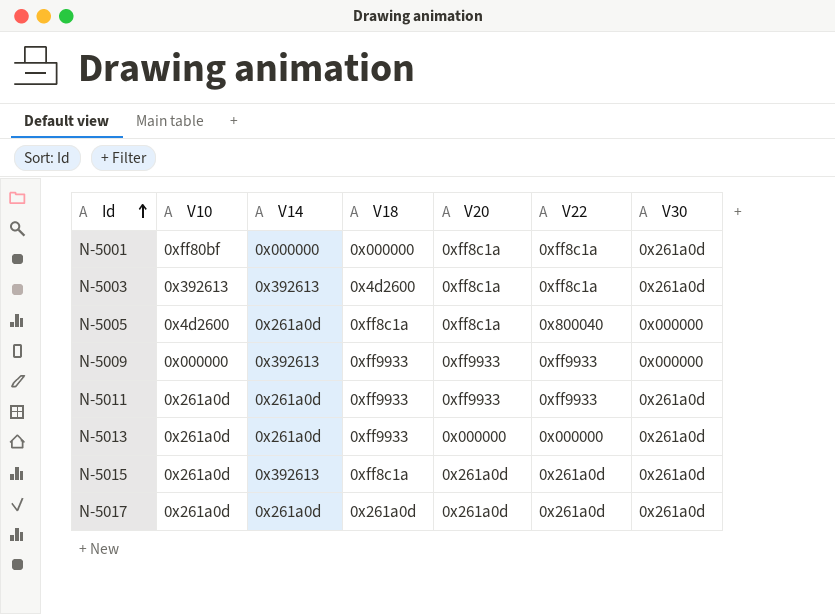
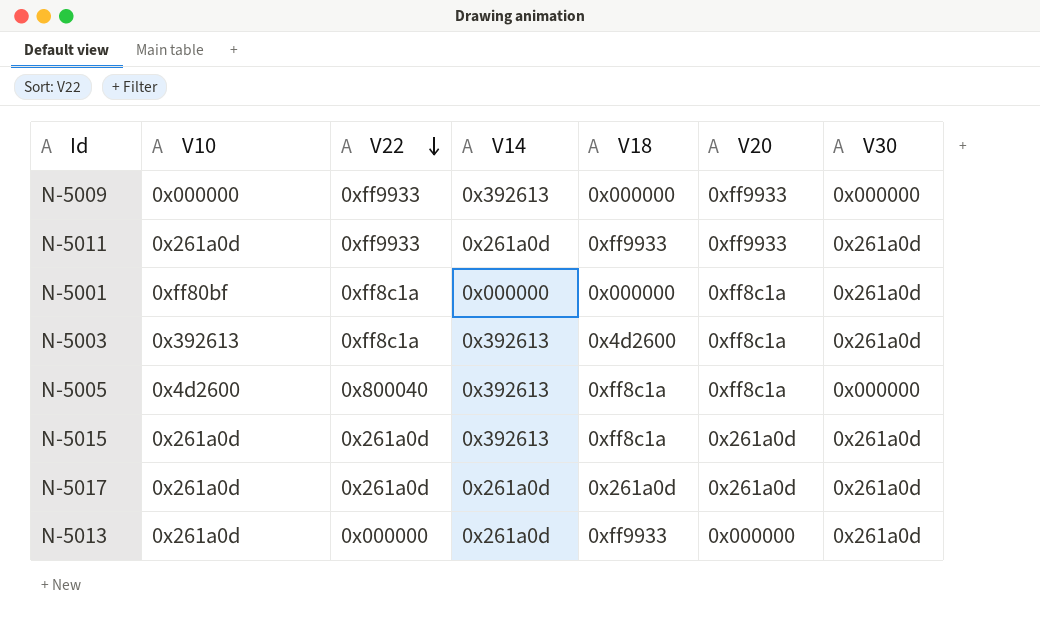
row order: Id ascending -> V22 descending
column V22 | position: 6 -> 3
N-5009 | V18: 0xff9933 -> 0x000000
N-5005 | V14: 0x261a0d -> 0x392613

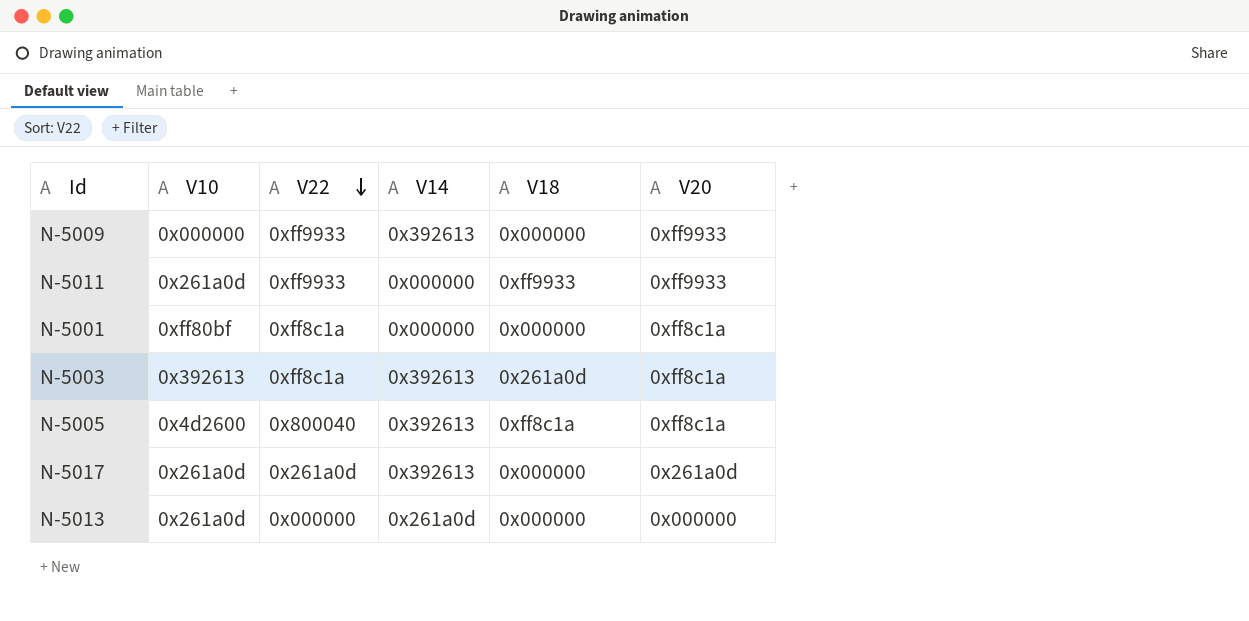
column V30 | position: 7 -> none
row N-5015: 0x261a0d | 0x261a0d | 0x392613 | 0xff8c1a | 0x261a0d | 0x261a0d -> none
N-5011 | V14: 0x261a0d -> 0x000000
N-5003 | V18: 0x4d2600 -> 0x261a0d
N-5017 | V14: 0x261a0d -> 0x392613
N-5017 | V18: 0x261a0d -> 0x000000
N-5013 | V18: 0xff9933 -> 0x000000

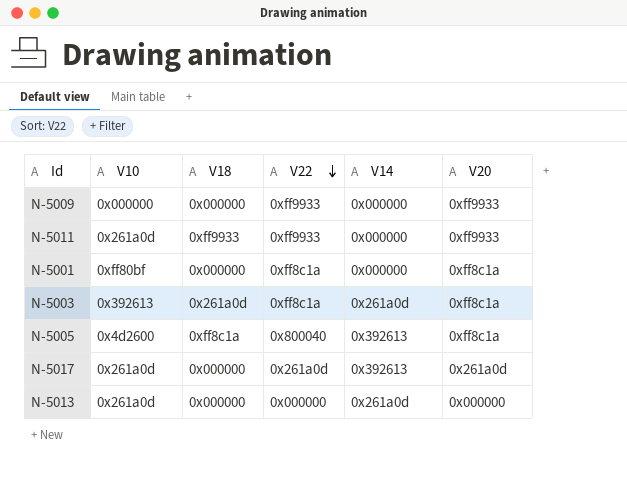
column V18 | position: 5 -> 3
N-5009 | V14: 0x392613 -> 0x000000
N-5003 | V14: 0x392613 -> 0x261a0d

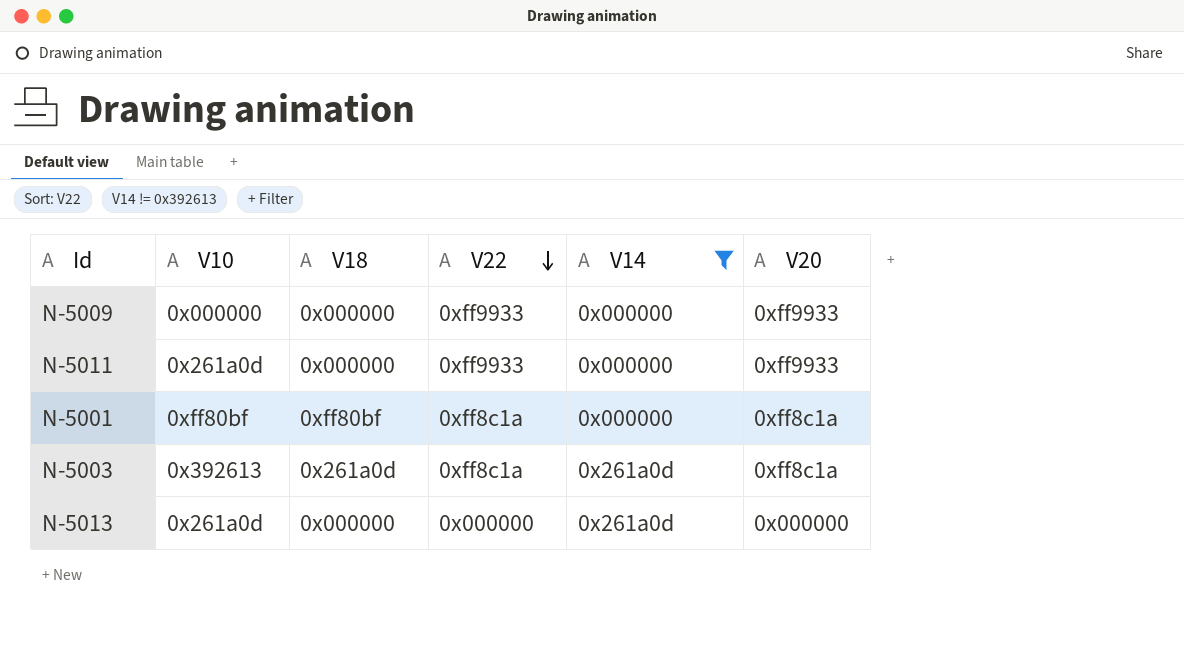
filter: none -> V14 != 0x392613
N-5011 | V18: 0xff9933 -> 0x000000
N-5001 | V18: 0x000000 -> 0xff80bf

